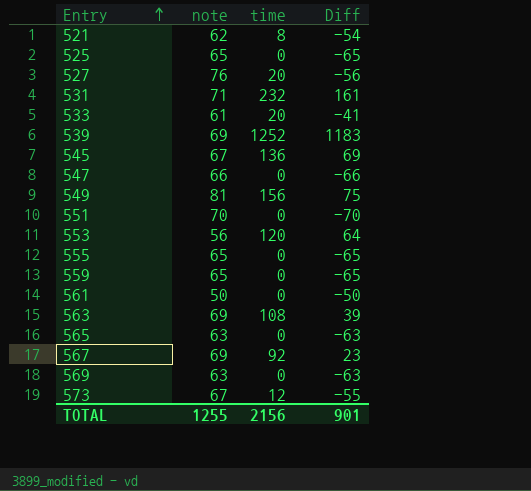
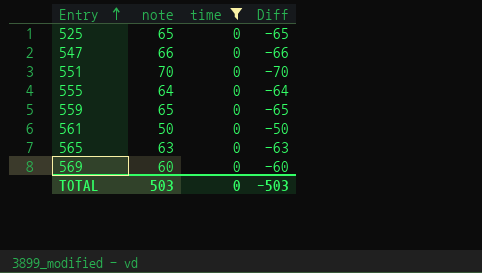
filter: none -> time = 0
555 | note: 65 -> 64
555 | Diff: -65 -> -64
569 | note: 63 -> 60
569 | Diff: -63 -> -60
TOTAL | note: 1255 -> 503
TOTAL | time: 2156 -> 0
TOTAL | Diff: 901 -> -503

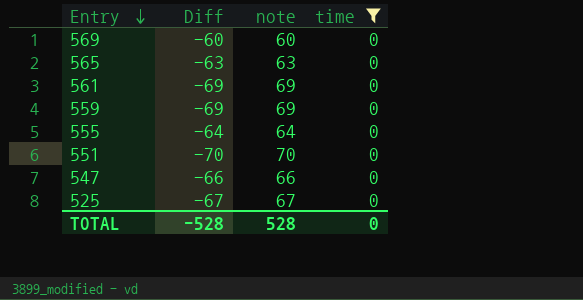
row order: Entry ascending -> Entry descending
column Diff | position: 4 -> 2
561 | Diff: -50 -> -69
561 | note: 50 -> 69
559 | Diff: -65 -> -69
559 | note: 65 -> 69
525 | Diff: -65 -> -67
525 | note: 65 -> 67
TOTAL | Diff: -503 -> -528
TOTAL | note: 503 -> 528

